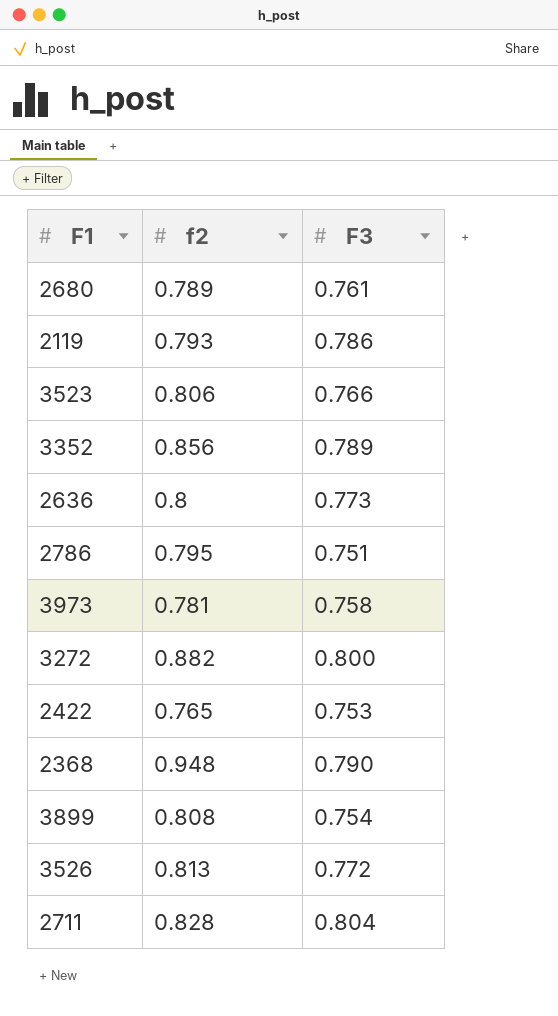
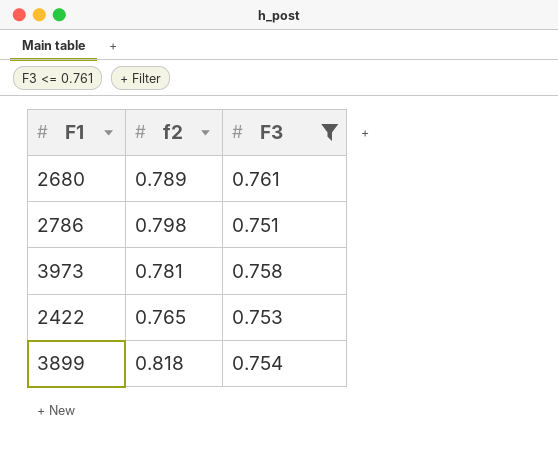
filter: none -> F3 <= 0.761
2786 | f2: 0.795 -> 0.798
3899 | f2: 0.808 -> 0.818

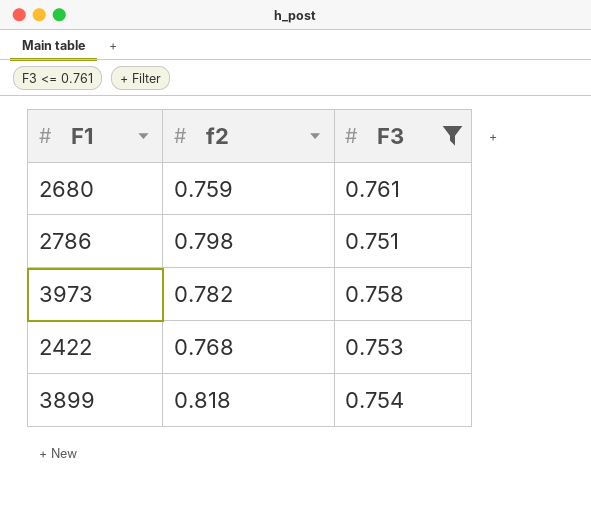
2680 | f2: 0.789 -> 0.759
3973 | f2: 0.781 -> 0.782
2422 | f2: 0.765 -> 0.768

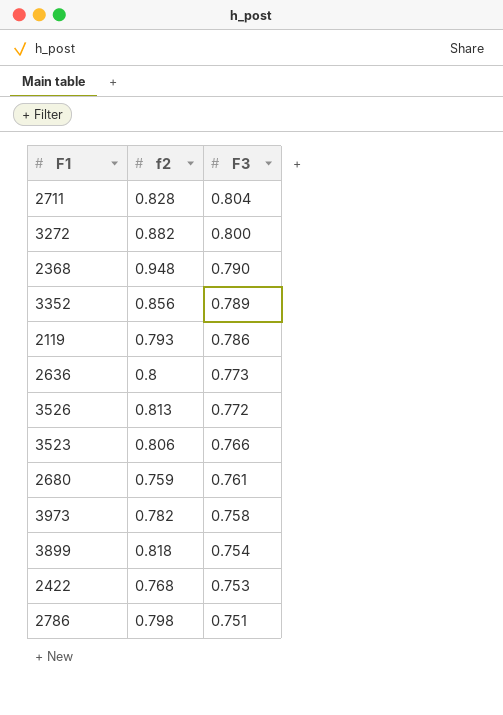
filter: F3 <= 0.761 -> none
row order: none -> F3 descending

